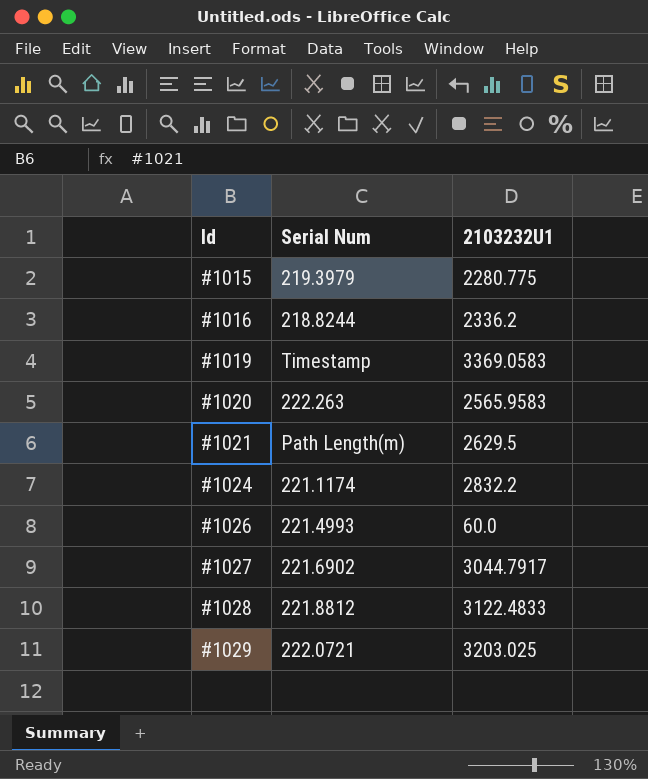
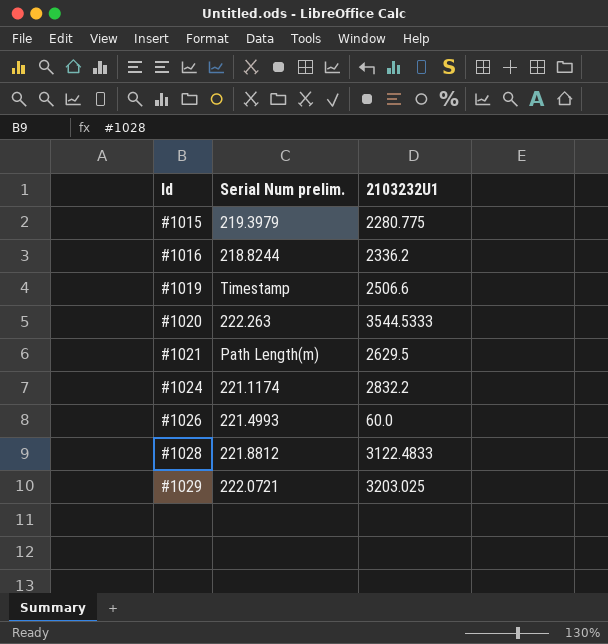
column name: Serial Num -> Serial Num prelim.
row #1027: 221.6902 | 3044.7917 -> none
#1019 | 2103232U1: 3369.0583 -> 2506.6
#1020 | 2103232U1: 2565.9583 -> 3544.5333

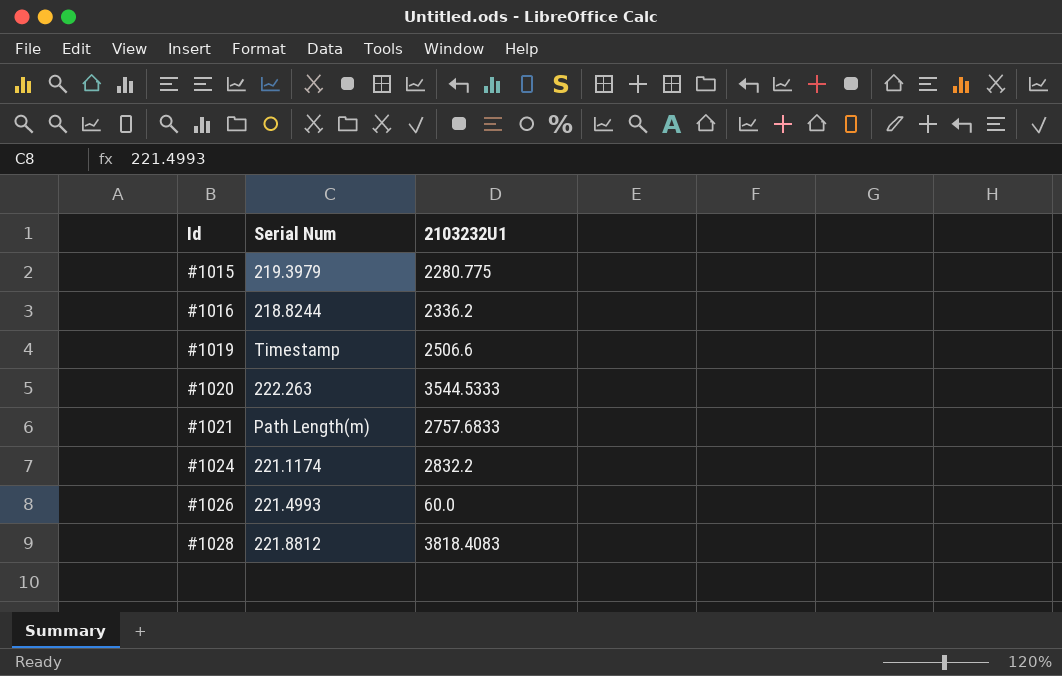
column name: Serial Num prelim. -> Serial Num
row #1029: 222.0721 | 3203.025 -> none
#1021 | 2103232U1: 2629.5 -> 2757.6833
#1028 | 2103232U1: 3122.4833 -> 3818.4083

